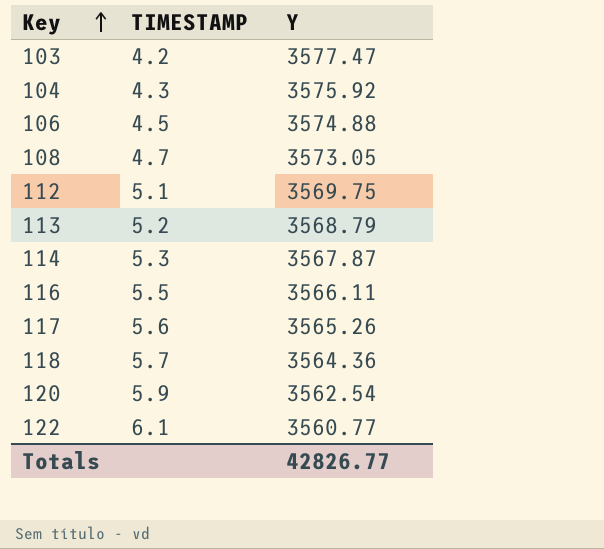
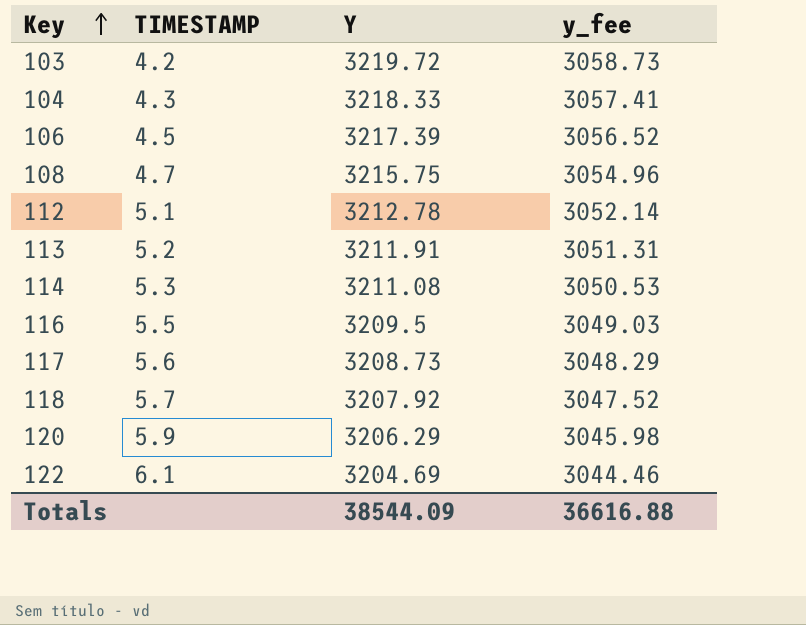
column y_fee | formula: none -> [Y] * 0.95
103 | Y: 3577.47 -> 3219.72
104 | Y: 3575.92 -> 3218.33
106 | Y: 3574.88 -> 3217.39
108 | Y: 3573.05 -> 3215.75
112 | Y: 3569.75 -> 3212.78
113 | Y: 3568.79 -> 3211.91
114 | Y: 3567.87 -> 3211.08
116 | Y: 3566.11 -> 3209.5
117 | Y: 3565.26 -> 3208.73
118 | Y: 3564.36 -> 3207.92
120 | Y: 3562.54 -> 3206.29
122 | Y: 3560.77 -> 3204.69
Totals | Y: 42826.77 -> 38544.09

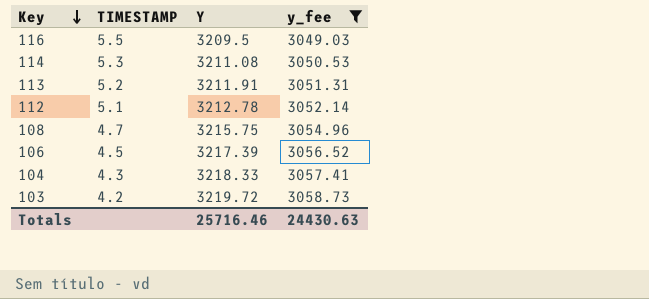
filter: none -> y_fee >= 3049.03
row order: Key ascending -> Key descending
Totals | Y: 38544.09 -> 25716.46
Totals | y_fee: 36616.88 -> 24430.63

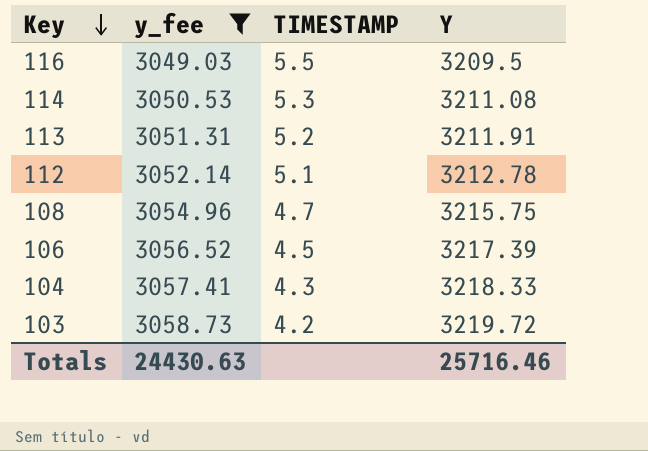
column y_fee | position: 4 -> 2

